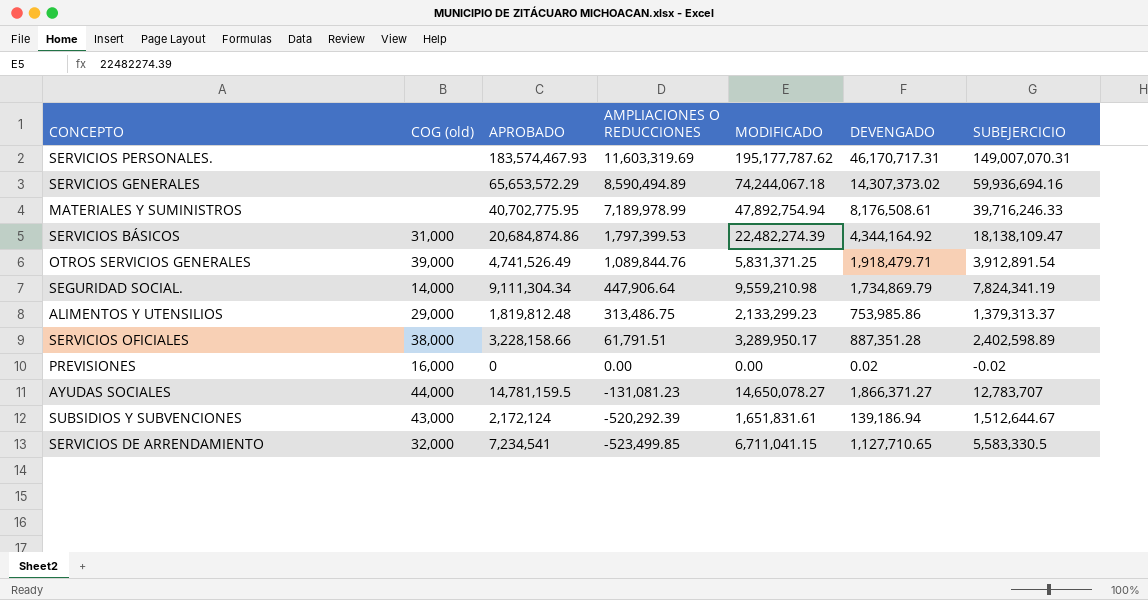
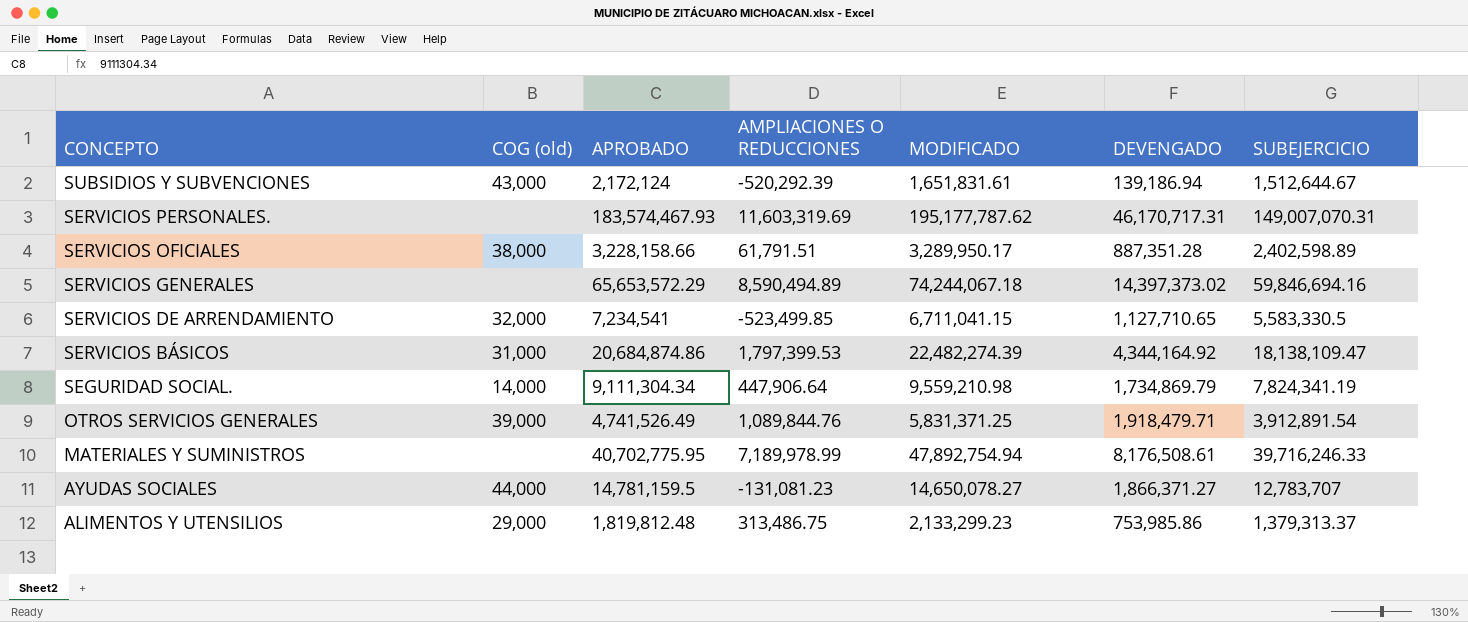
row order: AMPLIACIONES O REDUCCIONES descending -> CONCEPTO descending
row PREVISIONES: 16,000 | 0 | 0.00 | 0.00 | 0.02 | -0.02 -> none
SERVICIOS GENERALES | DEVENGADO: 14,307,373.02 -> 14,397,373.02
SERVICIOS GENERALES | SUBEJERCICIO: 59,936,694.16 -> 59,846,694.16

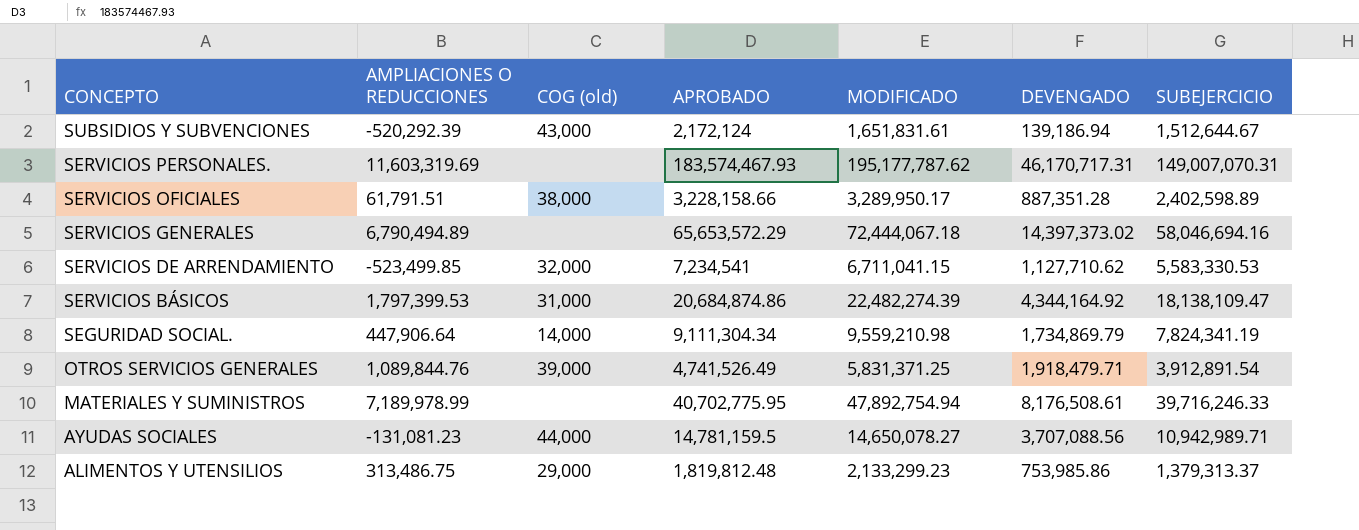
column AMPLIACIONES O REDUCCIONES | position: 4 -> 2
SERVICIOS GENERALES | AMPLIACIONES O REDUCCIONES: 8,590,494.89 -> 6,790,494.89
SERVICIOS GENERALES | MODIFICADO: 74,244,067.18 -> 72,444,067.18
SERVICIOS GENERALES | SUBEJERCICIO: 59,846,694.16 -> 58,046,694.16
SERVICIOS DE ARRENDAMIENTO | DEVENGADO: 1,127,710.65 -> 1,127,710.62
SERVICIOS DE ARRENDAMIENTO | SUBEJERCICIO: 5,583,330.5 -> 5,583,330.53
AYUDAS SOCIALES | DEVENGADO: 1,866,371.27 -> 3,707,088.56
AYUDAS SOCIALES | SUBEJERCICIO: 12,783,707 -> 10,942,989.71

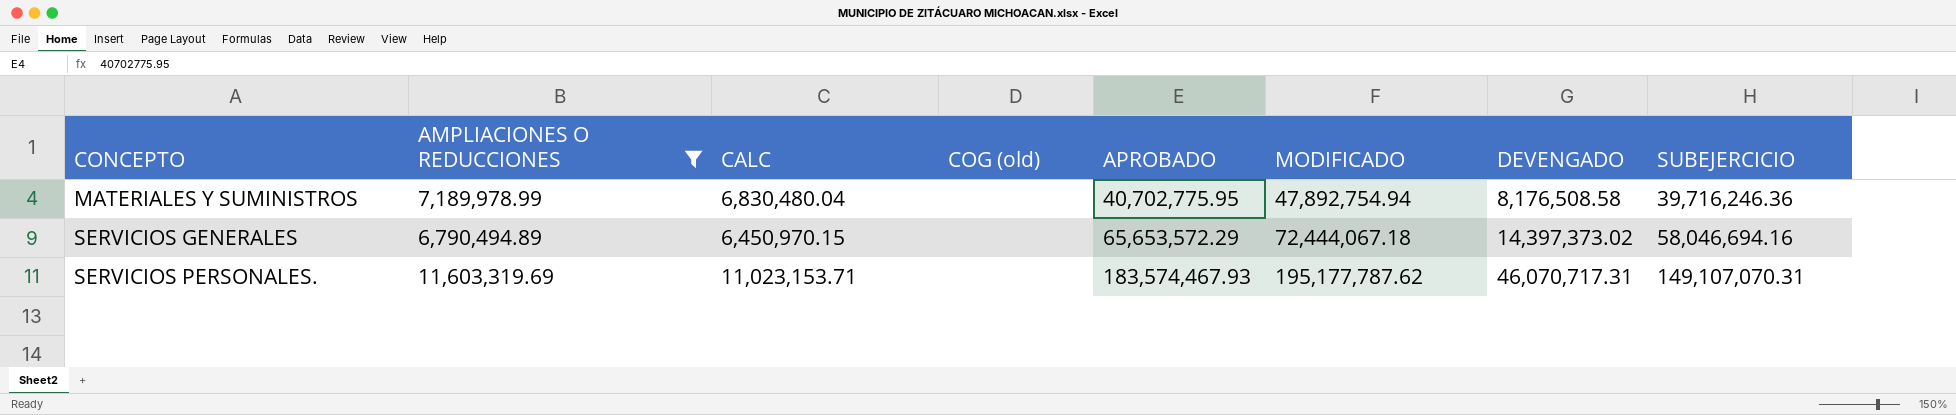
filter: none -> AMPLIACIONES O REDUCCIONES >= 6,790,494.89
row order: CONCEPTO descending -> CONCEPTO ascending
column CALC | formula: none -> [AMPLIACIONES O REDUCCIONES] * 0.95
MATERIALES Y SUMINISTROS | DEVENGADO: 8,176,508.61 -> 8,176,508.58
MATERIALES Y SUMINISTROS | SUBEJERCICIO: 39,716,246.33 -> 39,716,246.36
SERVICIOS PERSONALES. | DEVENGADO: 46,170,717.31 -> 46,070,717.31
SERVICIOS PERSONALES. | SUBEJERCICIO: 149,007,070.31 -> 149,107,070.31

